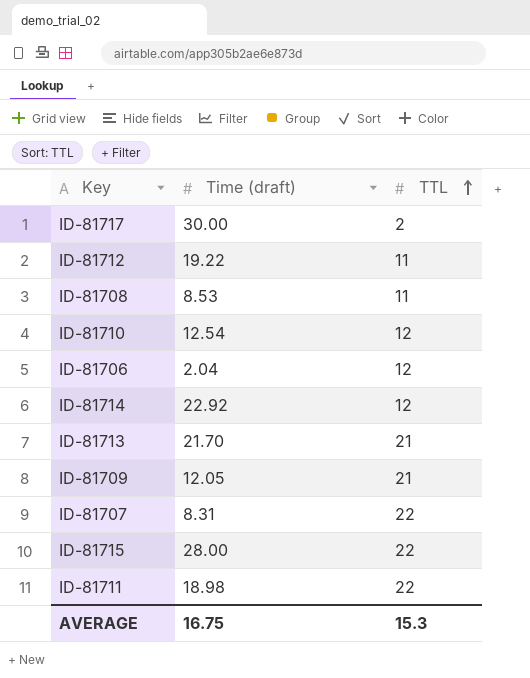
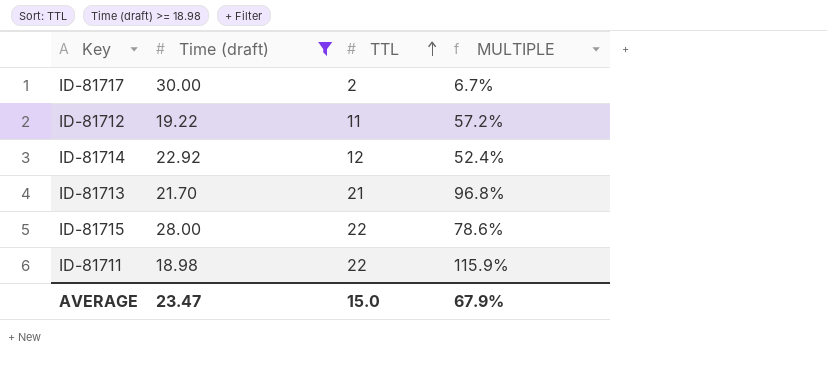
filter: none -> Time (draft) >= 18.98
column MULTIPLE | formula: none -> [TTL] / [Time (draft)]
AVERAGE | Time (draft): 16.75 -> 23.47
AVERAGE | TTL: 15.3 -> 15.0

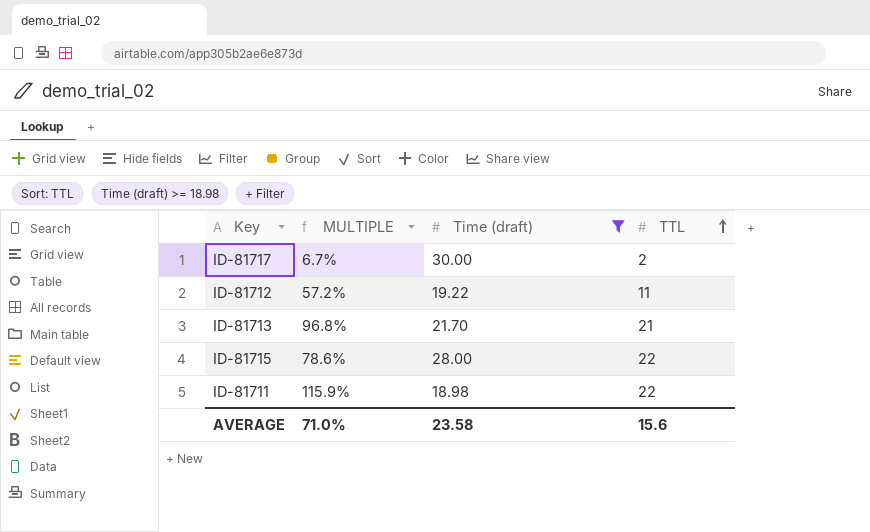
column MULTIPLE | position: 4 -> 2
row ID-81714: 22.92 | 12 | 52.4% -> none
AVERAGE | MULTIPLE: 67.9% -> 71.0%
AVERAGE | Time (draft): 23.47 -> 23.58
AVERAGE | TTL: 15.0 -> 15.6

